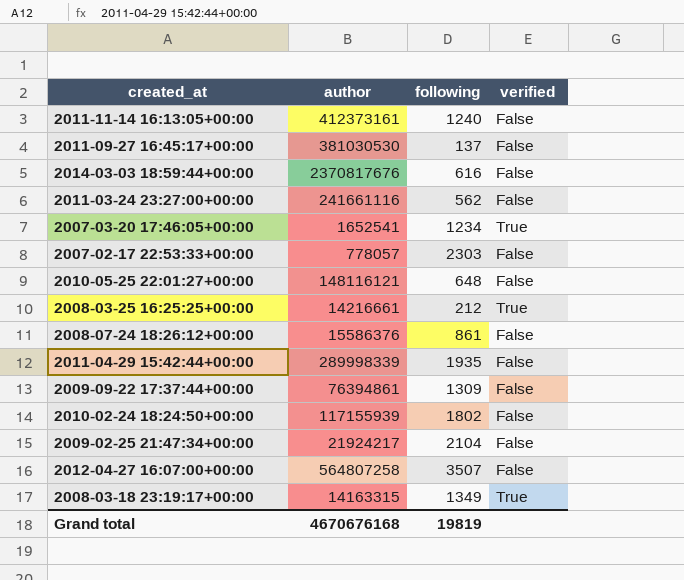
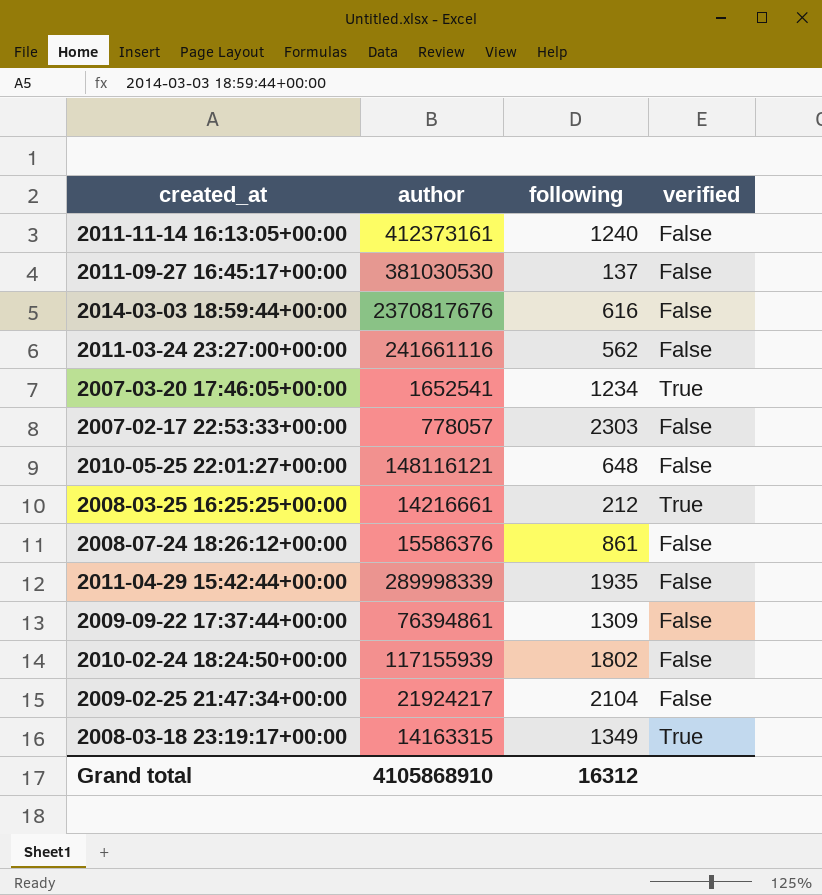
row 2012-04-27 16:07:00+00:00: 564807258 | 3507 | False -> none
Grand total | author: 4670676168 -> 4105868910
Grand total | following: 19819 -> 16312

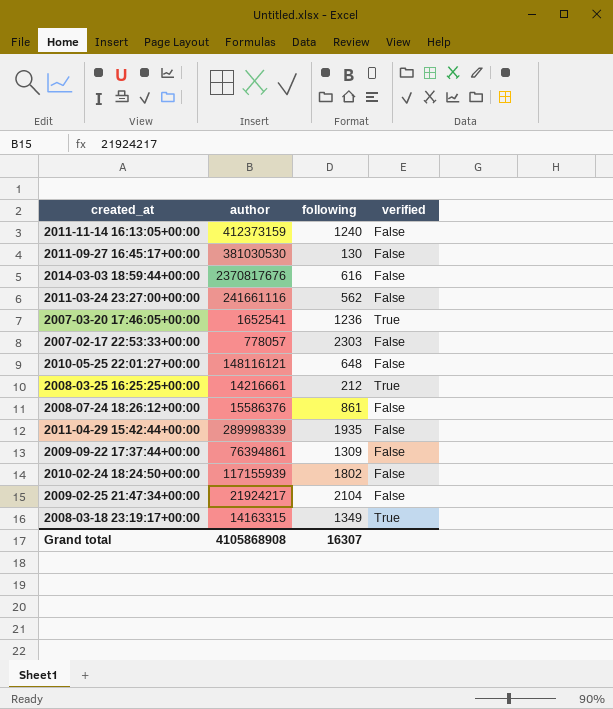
2011-11-14 16:13:05+00:00 | author: 412373161 -> 412373159
2011-09-27 16:45:17+00:00 | following: 137 -> 130
2007-03-20 17:46:05+00:00 | following: 1234 -> 1236
Grand total | author: 4105868910 -> 4105868908
Grand total | following: 16312 -> 16307

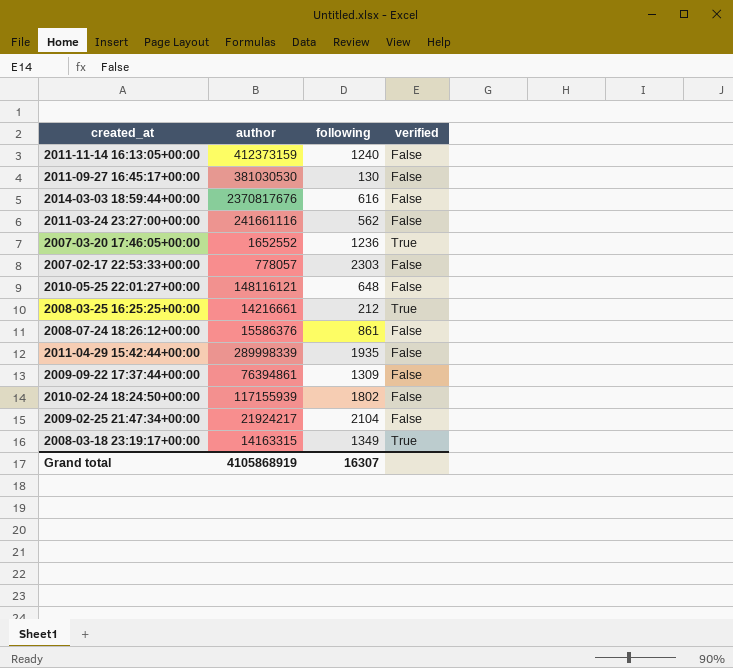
2007-03-20 17:46:05+00:00 | author: 1652541 -> 1652552
Grand total | author: 4105868908 -> 4105868919

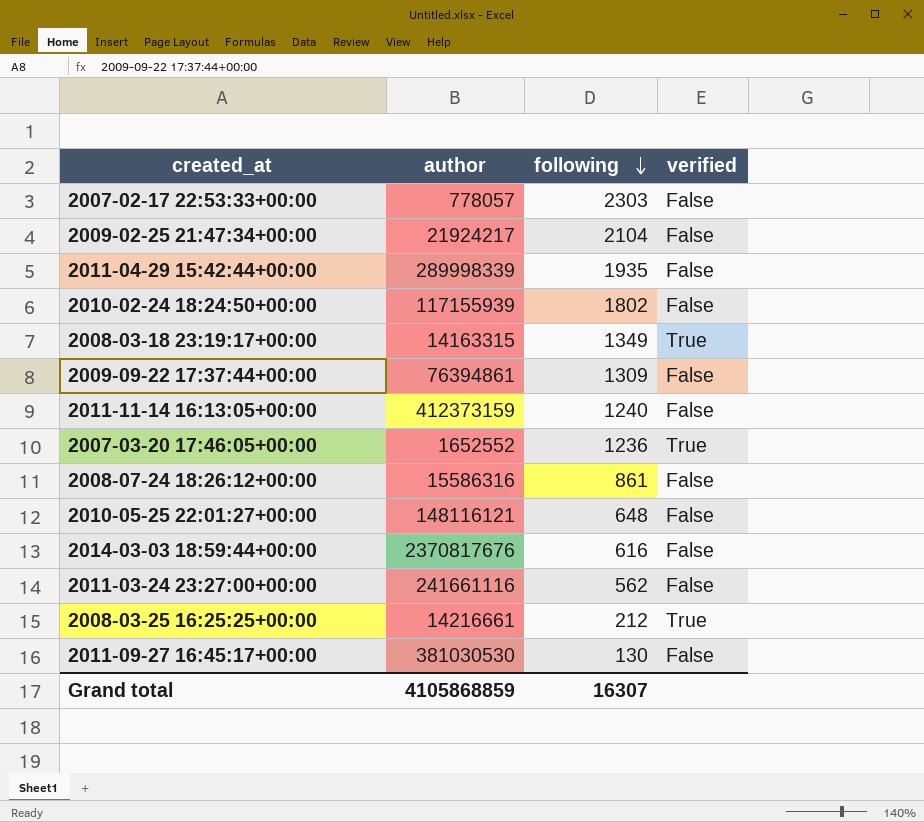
row order: none -> following descending
2008-07-24 18:26:12+00:00 | author: 15586376 -> 15586316
Grand total | author: 4105868919 -> 4105868859

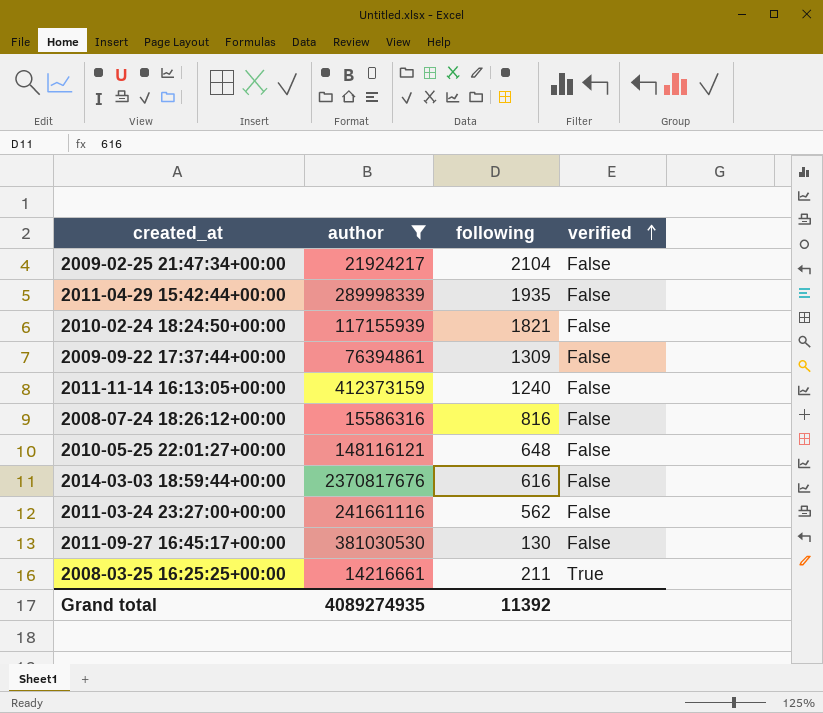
filter: none -> author >= 14216661
row order: following descending -> verified ascending
2010-02-24 18:24:50+00:00 | following: 1802 -> 1821
2008-07-24 18:26:12+00:00 | following: 861 -> 816
2008-03-25 16:25:25+00:00 | following: 212 -> 211
Grand total | author: 4105868859 -> 4089274935
Grand total | following: 16307 -> 11392

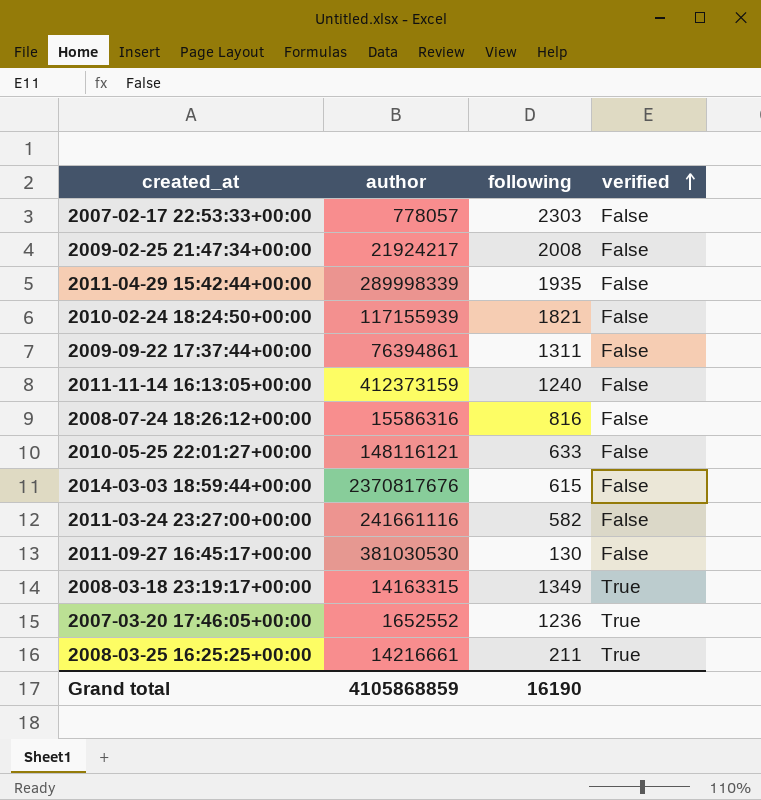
filter: author >= 14216661 -> none
2009-02-25 21:47:34+00:00 | following: 2104 -> 2008
2009-09-22 17:37:44+00:00 | following: 1309 -> 1311
2010-05-25 22:01:27+00:00 | following: 648 -> 633
2014-03-03 18:59:44+00:00 | following: 616 -> 615
2011-03-24 23:27:00+00:00 | following: 562 -> 582
Grand total | author: 4089274935 -> 4105868859
Grand total | following: 11392 -> 16190

